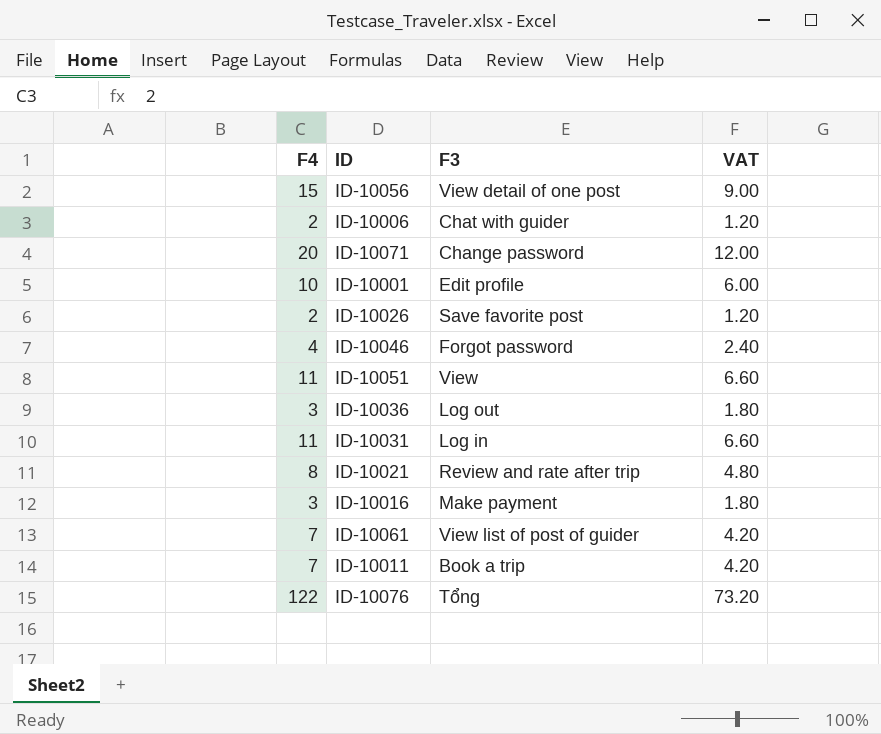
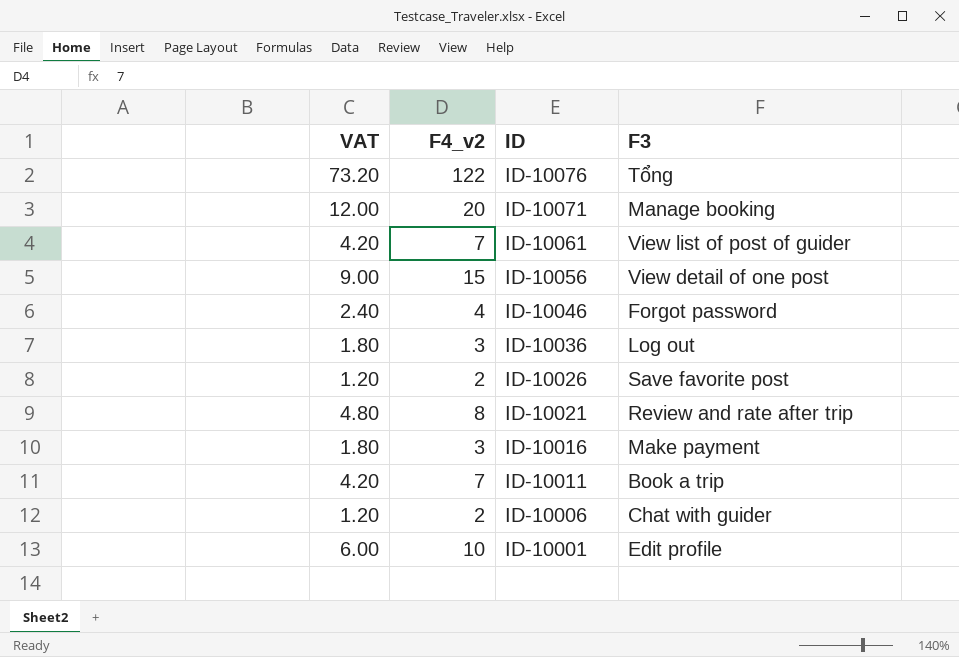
row order: none -> ID descending
column VAT | position: 4 -> 1
column name: F4 -> F4_v2
row ID-10051: 11 | View | 6.60 -> none
row ID-10031: 11 | Log in | 6.60 -> none
ID-10071 | F3: Change password -> Manage booking

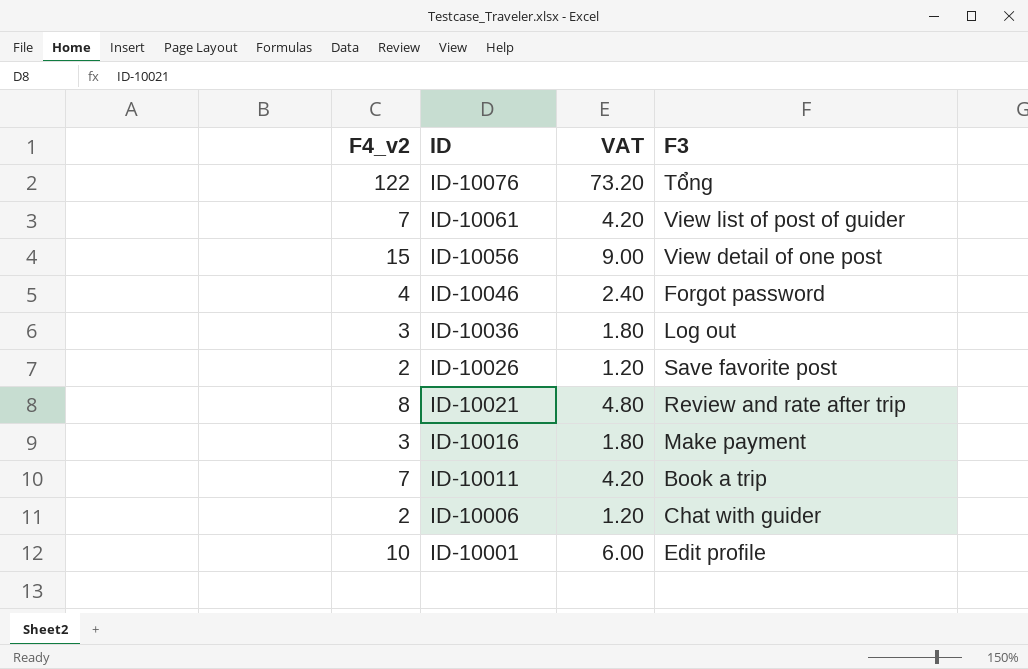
column VAT | position: 1 -> 3
row ID-10071: 12.00 | 20 | Manage booking -> none

